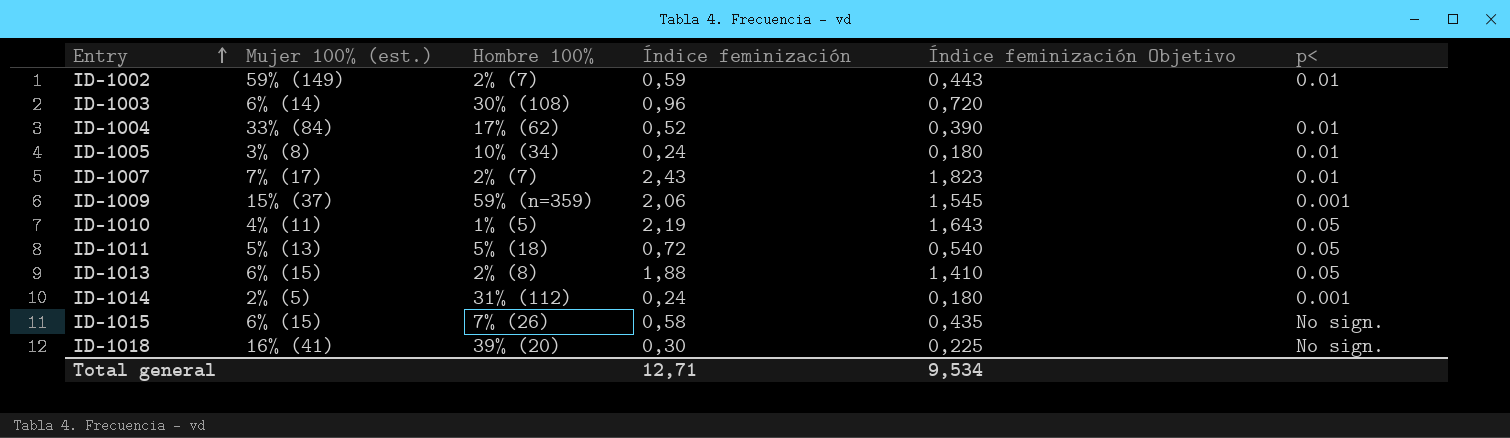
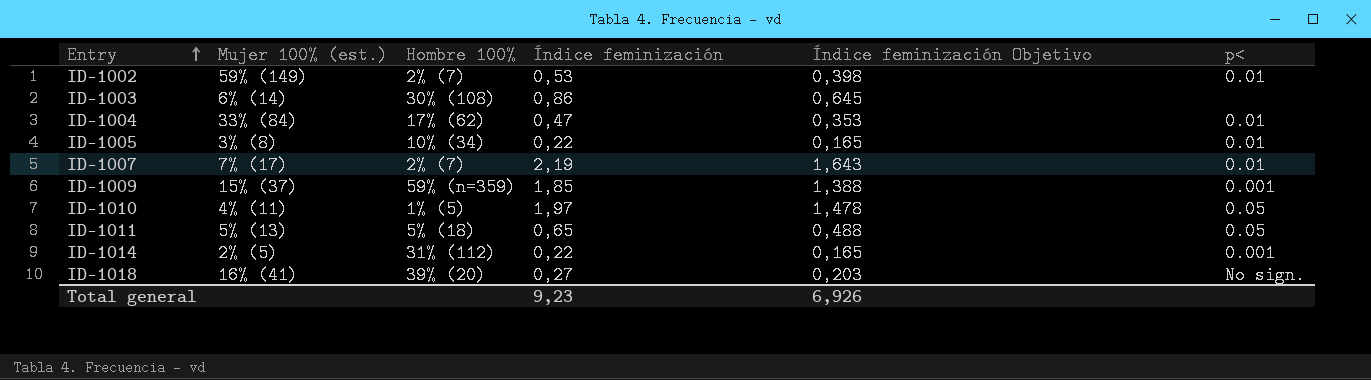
row ID-1013: 6% (15) | 2% (8) | 1,88 | 1,410 | 0.05 -> none
row ID-1015: 6% (15) | 7% (26) | 0,58 | 0,435 | No sign. -> none
ID-1002 | Índice feminización: 0,59 -> 0,53
ID-1002 | Índice feminización Objetivo: 0,443 -> 0,398
ID-1003 | Índice feminización: 0,96 -> 0,86
ID-1003 | Índice feminización Objetivo: 0,720 -> 0,645
ID-1004 | Índice feminización: 0,52 -> 0,47
ID-1004 | Índice feminización Objetivo: 0,390 -> 0,353
ID-1005 | Índice feminización: 0,24 -> 0,22
ID-1005 | Índice feminización Objetivo: 0,180 -> 0,165
ID-1007 | Índice feminización: 2,43 -> 2,19
ID-1007 | Índice feminización Objetivo: 1,823 -> 1,643
ID-1009 | Índice feminización: 2,06 -> 1,85
ID-1009 | Índice feminización Objetivo: 1,545 -> 1,388
ID-1010 | Índice feminización: 2,19 -> 1,97
ID-1010 | Índice feminización Objetivo: 1,643 -> 1,478
ID-1011 | Índice feminización: 0,72 -> 0,65
ID-1011 | Índice feminización Objetivo: 0,540 -> 0,488
ID-1014 | Índice feminización: 0,24 -> 0,22
ID-1014 | Índice feminización Objetivo: 0,180 -> 0,165
ID-1018 | Índice feminización: 0,30 -> 0,27
ID-1018 | Índice feminización Objetivo: 0,225 -> 0,203
Total general | Índice feminización: 12,71 -> 9,23
Total general | Índice feminización Objetivo: 9,534 -> 6,926

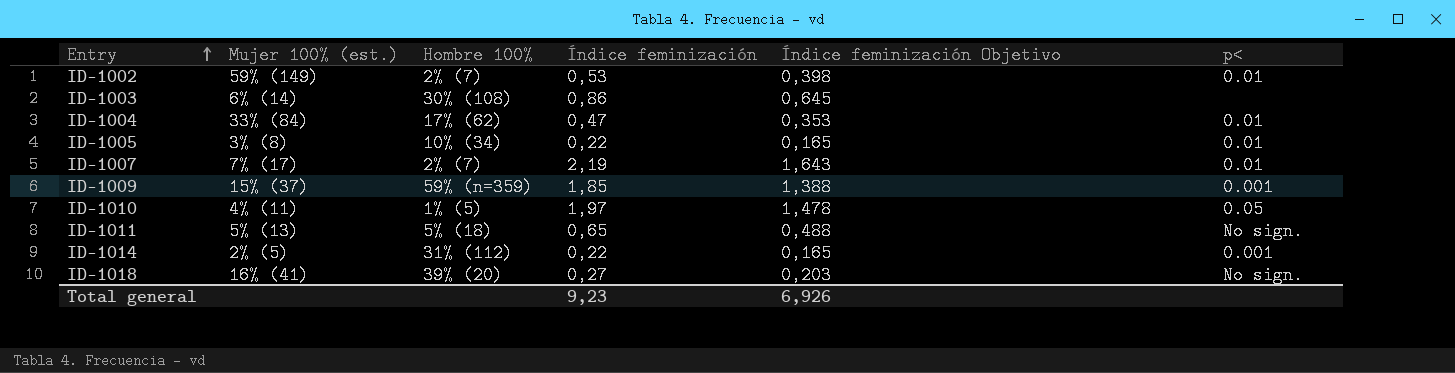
ID-1011 | p<: 0.05 -> No sign.

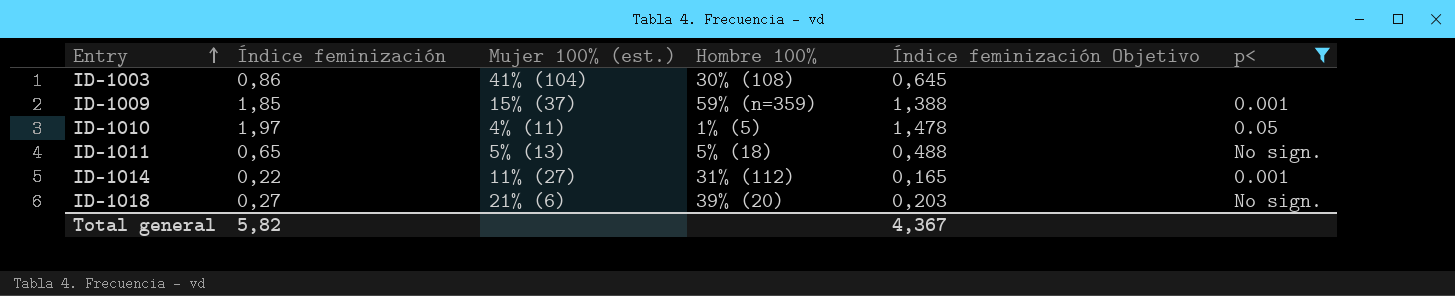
filter: none -> p< != 0.01
column Índice feminización | position: 4 -> 2
ID-1003 | Mujer 100% (est.): 6% (14) -> 41% (104)
ID-1014 | Mujer 100% (est.): 2% (5) -> 11% (27)
ID-1018 | Mujer 100% (est.): 16% (41) -> 21% (6)
Total general | Índice feminización: 9,23 -> 5,82
Total general | Índice feminización Objetivo: 6,926 -> 4,367

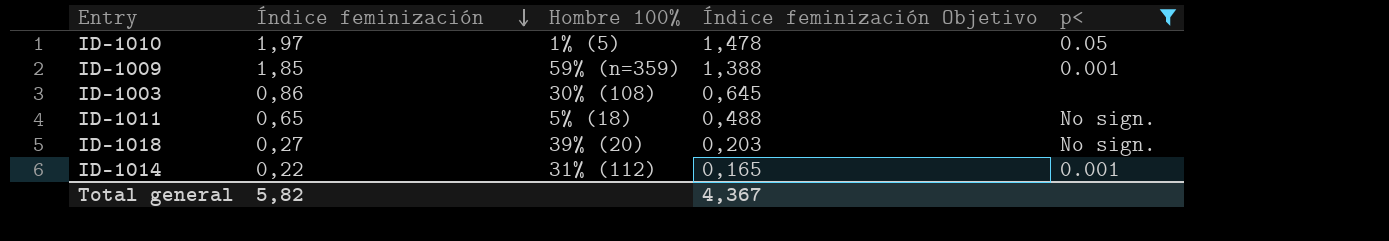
row order: Entry ascending -> Índice feminización descending
column Mujer 100% (est.) | position: 3 -> none

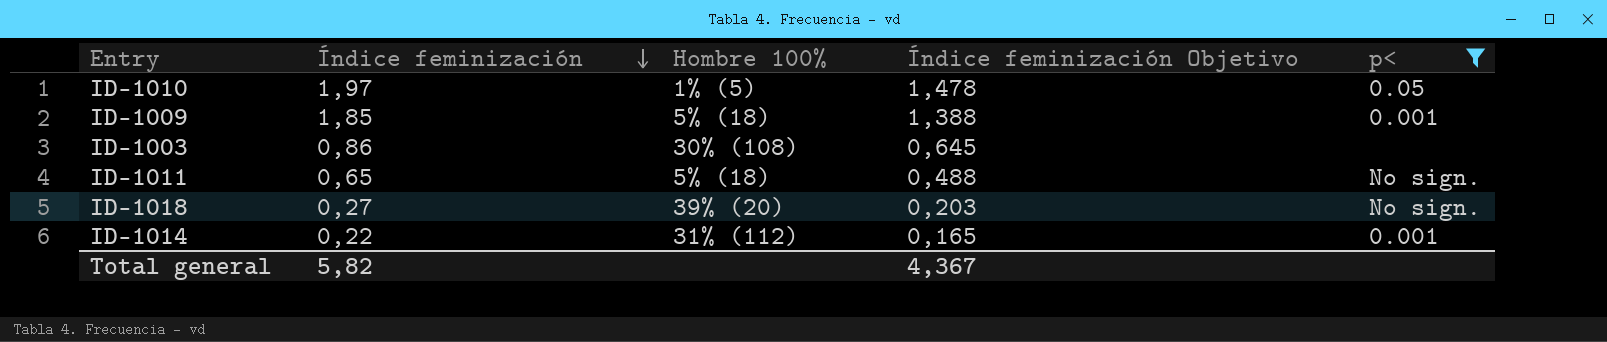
ID-1009 | Hombre 100%: 59% (n=359) -> 5% (18)

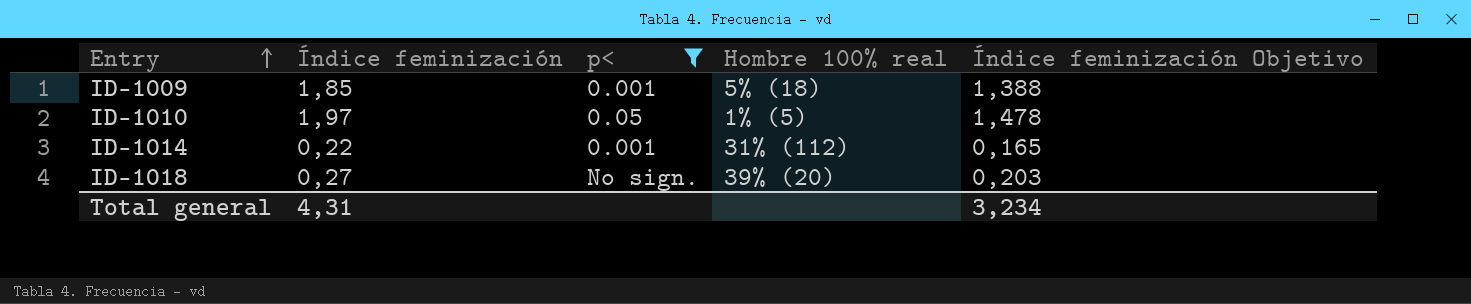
row order: Índice feminización descending -> Entry ascending
column p< | position: 5 -> 3
column name: Hombre 100% -> Hombre 100% real
row ID-1003: 0,86 | 30% (108) | 0,645 | none -> none
row ID-1011: 0,65 | 5% (18) | 0,488 | No sign. -> none
Total general | Índice feminización: 5,82 -> 4,31
Total general | Índice feminización Objetivo: 4,367 -> 3,234

